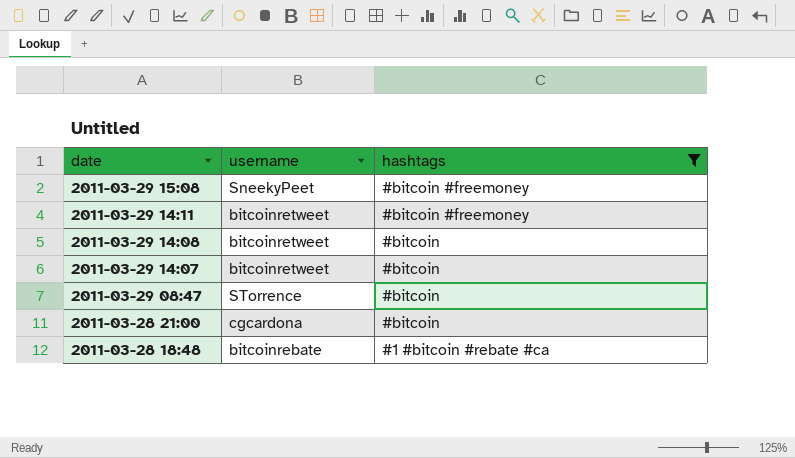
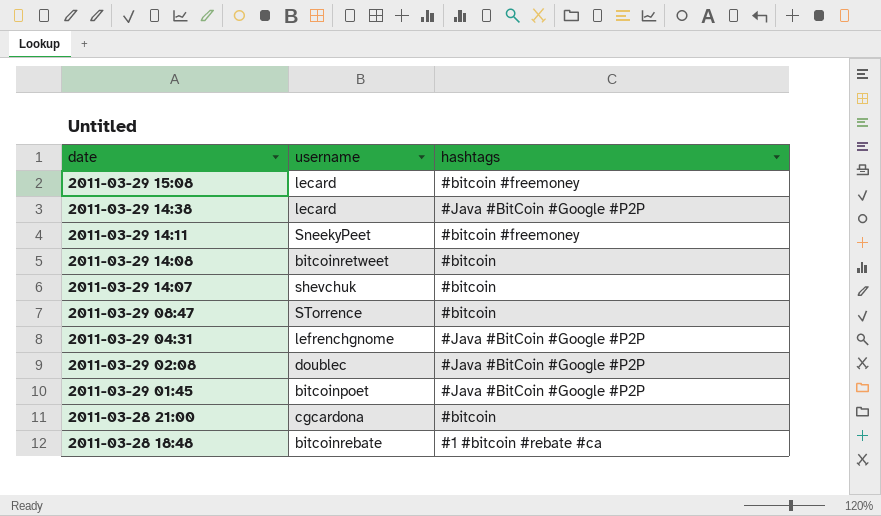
filter: hashtags != #Java #BitCoin #Google #P2P -> none
2011-03-29 15:08 | username: SneekyPeet -> lecard
2011-03-29 14:11 | username: bitcoinretweet -> SneekyPeet
2011-03-29 14:07 | username: bitcoinretweet -> shevchuk

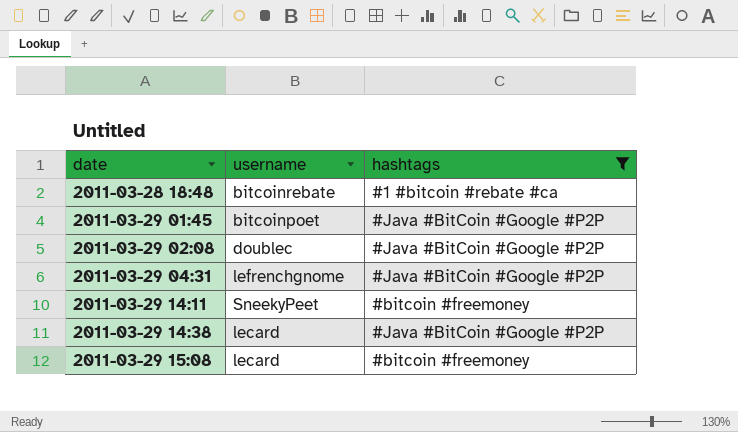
filter: none -> hashtags != #bitcoin
row order: date descending -> date ascending

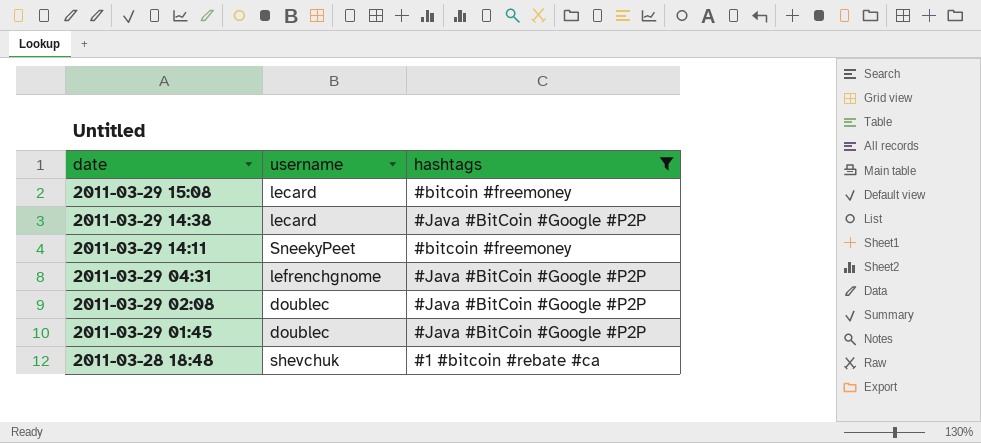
row order: date ascending -> date descending
2011-03-29 01:45 | username: bitcoinpoet -> doublec
2011-03-28 18:48 | username: bitcoinrebate -> shevchuk

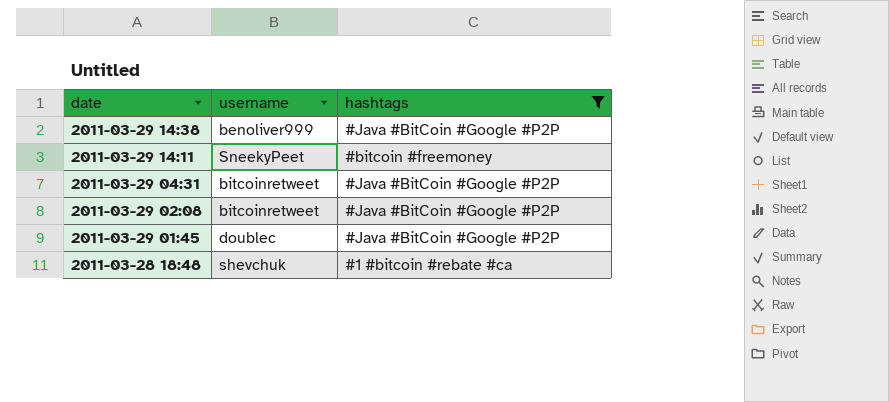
row 2011-03-29 15:08: lecard | #bitcoin #freemoney -> none
2011-03-29 14:38 | username: lecard -> benoliver999
2011-03-29 04:31 | username: lefrenchgnome -> bitcoinretweet
2011-03-29 02:08 | username: doublec -> bitcoinretweet

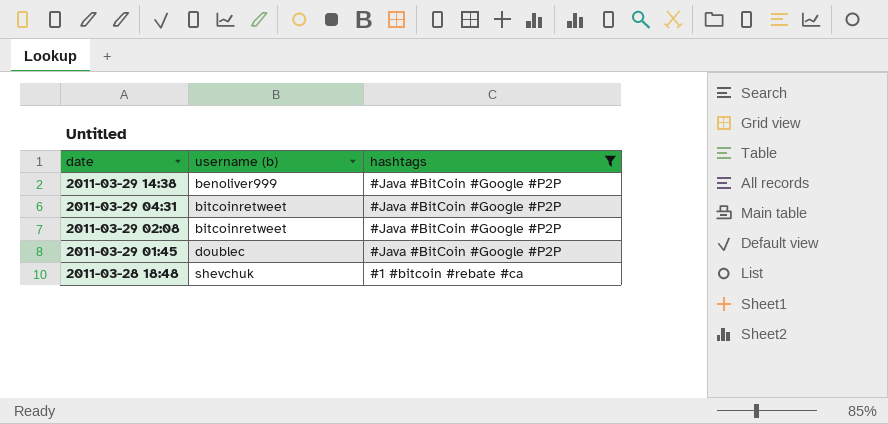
column name: username -> username (b)
row 2011-03-29 14:11: SneekyPeet | #bitcoin #freemoney -> none

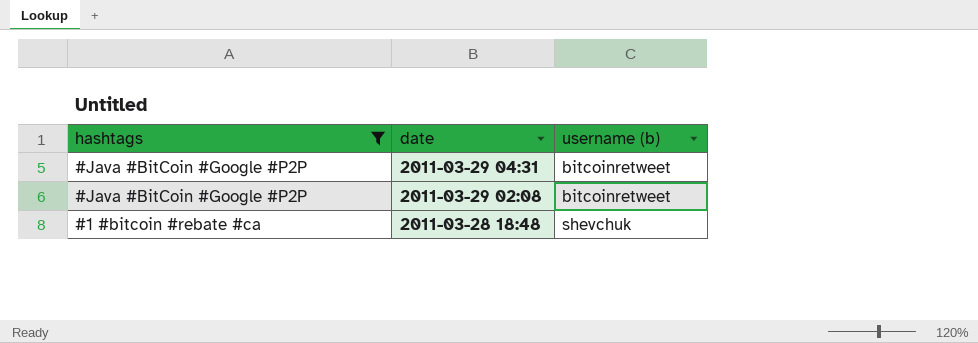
column hashtags | position: 3 -> 1
row 2011-03-29 14:38: benoliver999 | #Java #BitCoin #Google #P2P -> none
row 2011-03-29 01:45: doublec | #Java #BitCoin #Google #P2P -> none

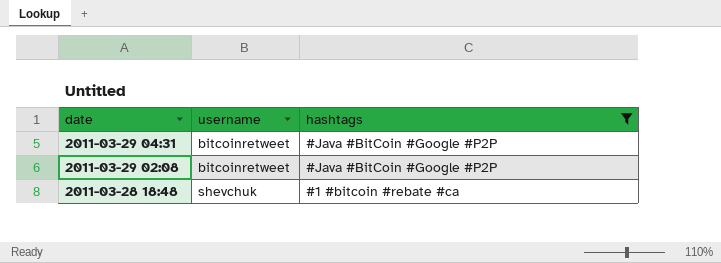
column name: username (b) -> username
column hashtags | position: 1 -> 3

